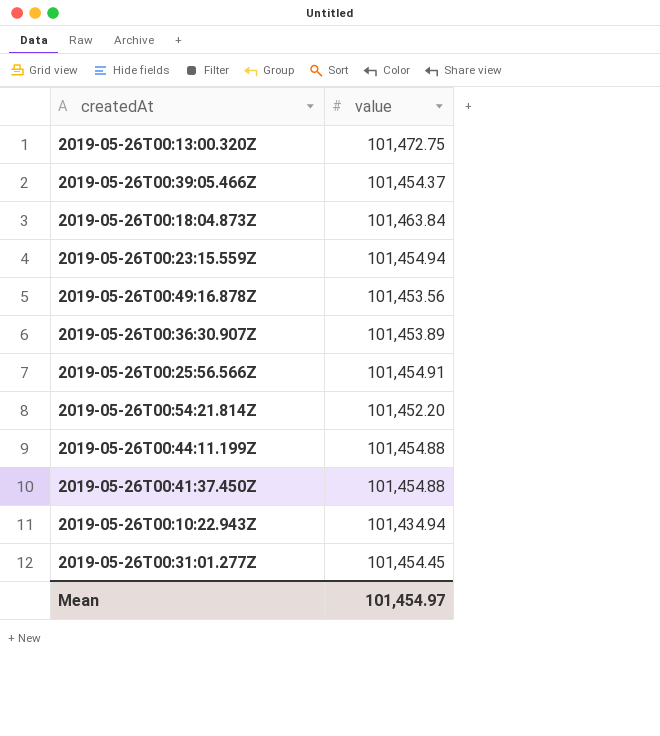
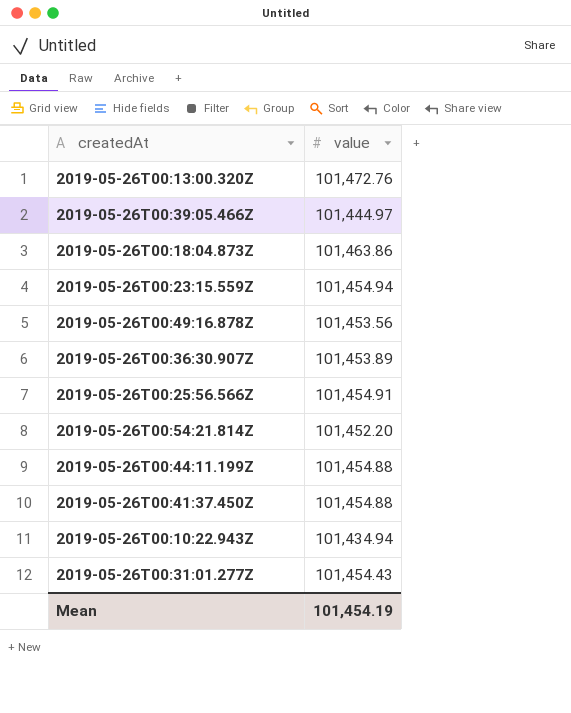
2019-05-26T00:13:00.320Z | value: 101,472.75 -> 101,472.76
2019-05-26T00:39:05.466Z | value: 101,454.37 -> 101,444.97
2019-05-26T00:18:04.873Z | value: 101,463.84 -> 101,463.86
2019-05-26T00:31:01.277Z | value: 101,454.45 -> 101,454.43
Mean | value: 101,454.97 -> 101,454.19

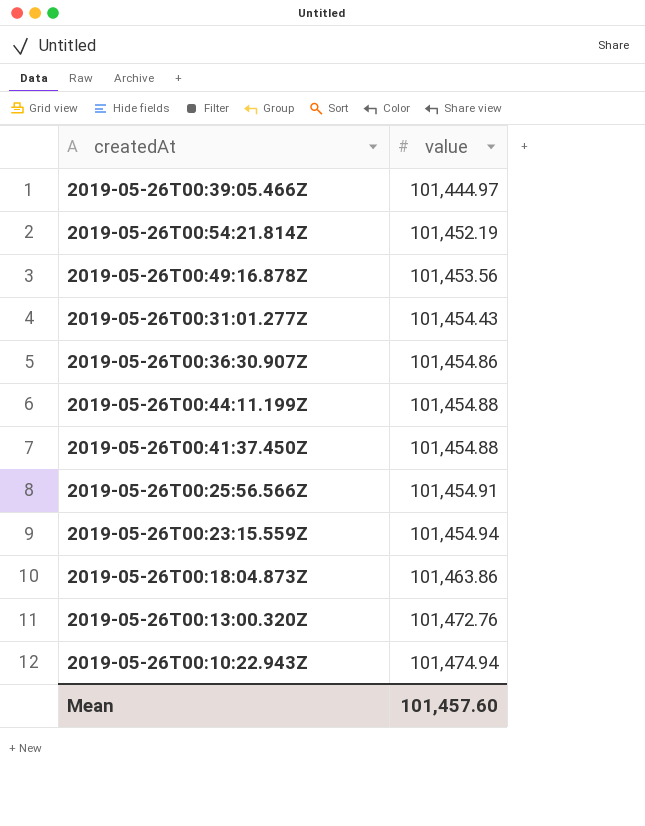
row order: none -> value ascending
2019-05-26T00:54:21.814Z | value: 101,452.20 -> 101,452.19
2019-05-26T00:36:30.907Z | value: 101,453.89 -> 101,454.86
2019-05-26T00:10:22.943Z | value: 101,434.94 -> 101,474.94
Mean | value: 101,454.19 -> 101,457.60

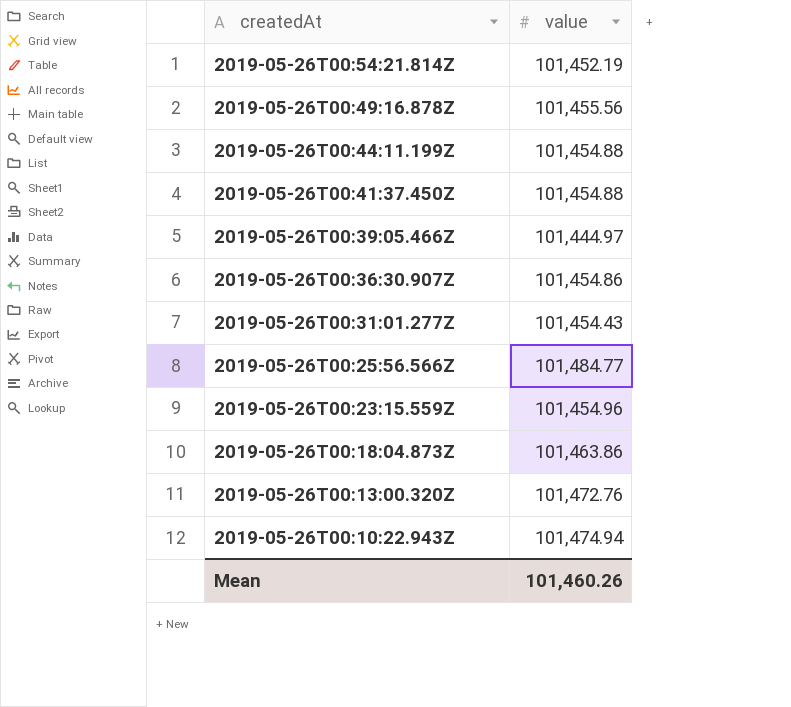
row order: value ascending -> createdAt descending
2019-05-26T00:49:16.878Z | value: 101,453.56 -> 101,455.56
2019-05-26T00:25:56.566Z | value: 101,454.91 -> 101,484.77
2019-05-26T00:23:15.559Z | value: 101,454.94 -> 101,454.96
Mean | value: 101,457.60 -> 101,460.26

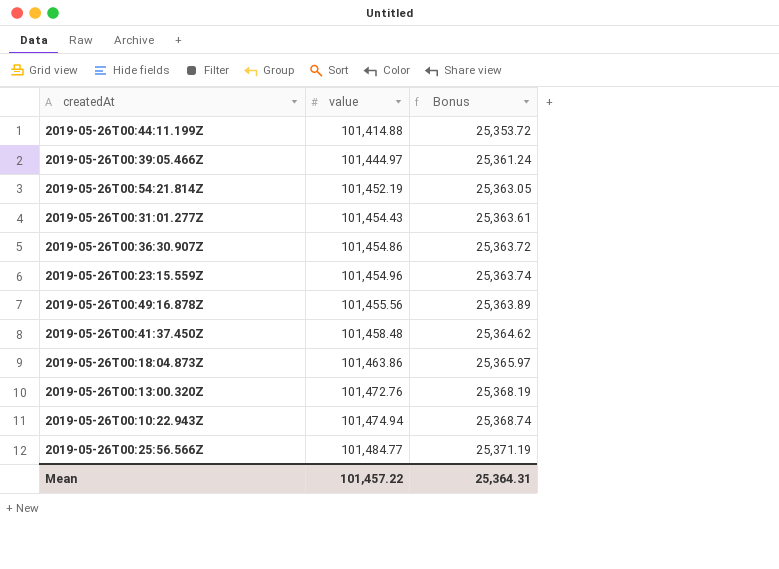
row order: createdAt descending -> value ascending
column Bonus | formula: none -> [value] * 0.25
2019-05-26T00:44:11.199Z | value: 101,454.88 -> 101,414.88
2019-05-26T00:41:37.450Z | value: 101,454.88 -> 101,458.48
Mean | value: 101,460.26 -> 101,457.22

